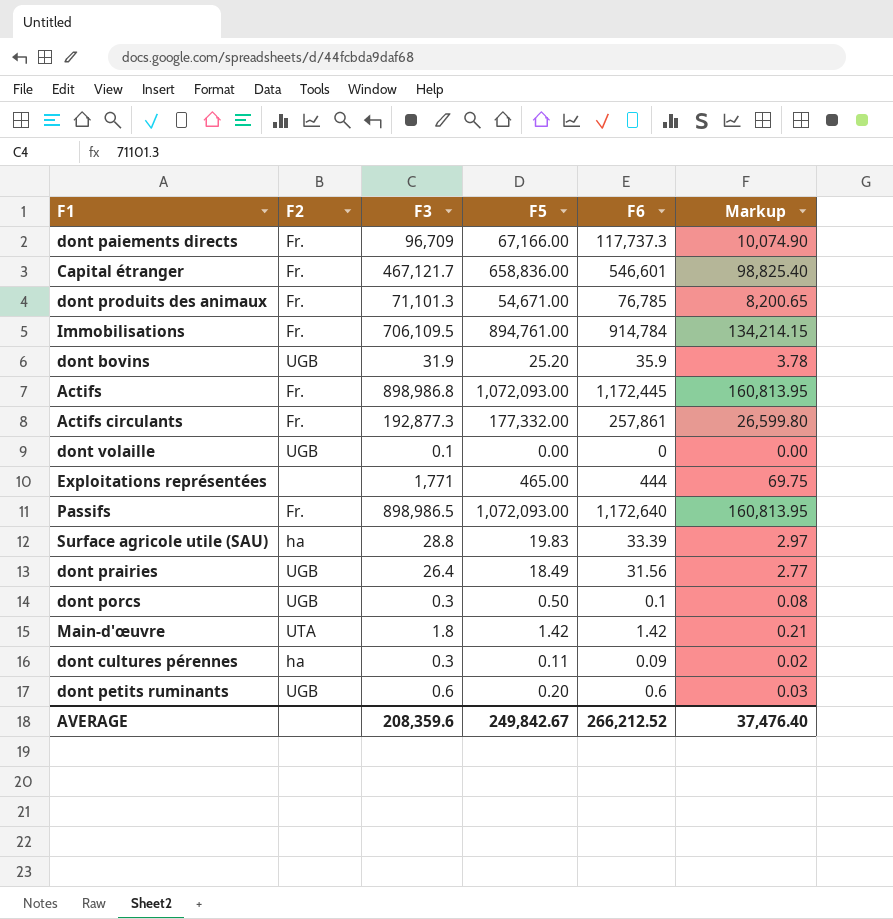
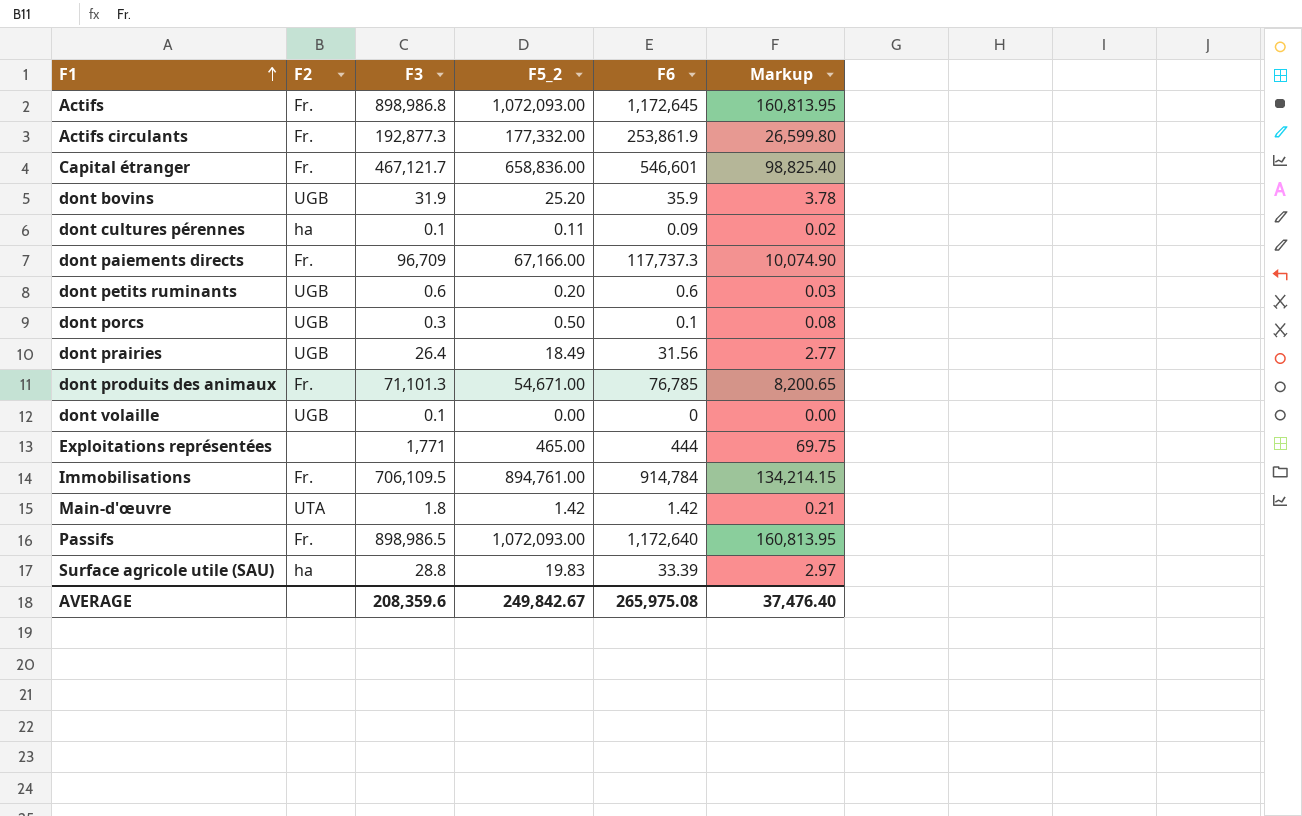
row order: none -> F1 ascending
column name: F5 -> F5_2
Actifs | F6: 1,172,445 -> 1,172,645
Actifs circulants | F6: 257,861 -> 253,861.9
dont cultures pérennes | F3: 0.3 -> 0.1
AVERAGE | F6: 266,212.52 -> 265,975.08

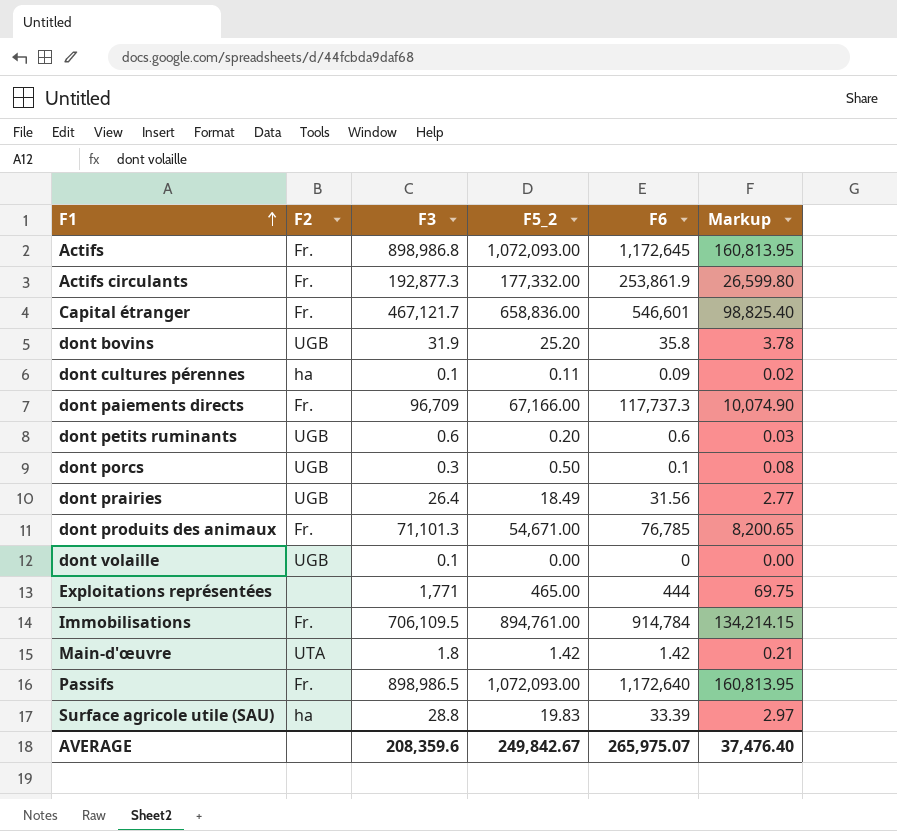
dont bovins | F6: 35.9 -> 35.8
AVERAGE | F6: 265,975.08 -> 265,975.07

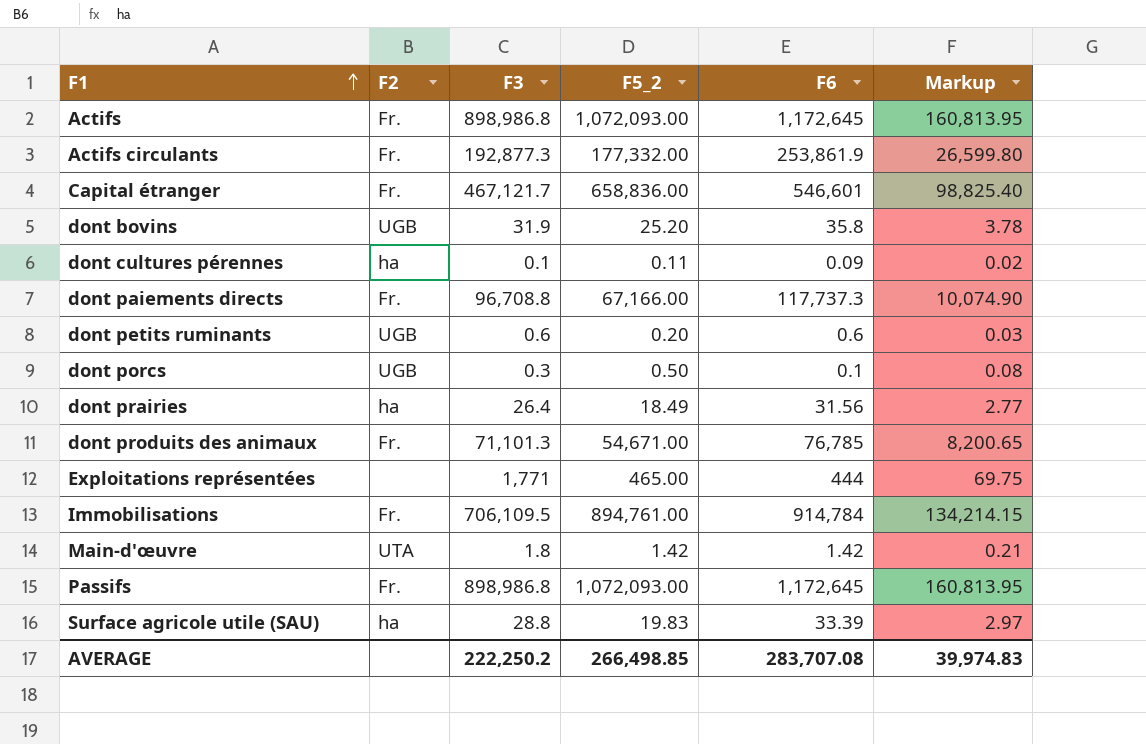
row dont volaille: UGB | 0.1 | 0.00 | 0 | 0.00 -> none
dont paiements directs | F3: 96,709 -> 96,708.8
dont prairies | F2: UGB -> ha
Passifs | F3: 898,986.5 -> 898,986.8
Passifs | F6: 1,172,640 -> 1,172,645
AVERAGE | F3: 208,359.6 -> 222,250.2
AVERAGE | F5_2: 249,842.67 -> 266,498.85
AVERAGE | F6: 265,975.07 -> 283,707.08
AVERAGE | Markup: 37,476.40 -> 39,974.83

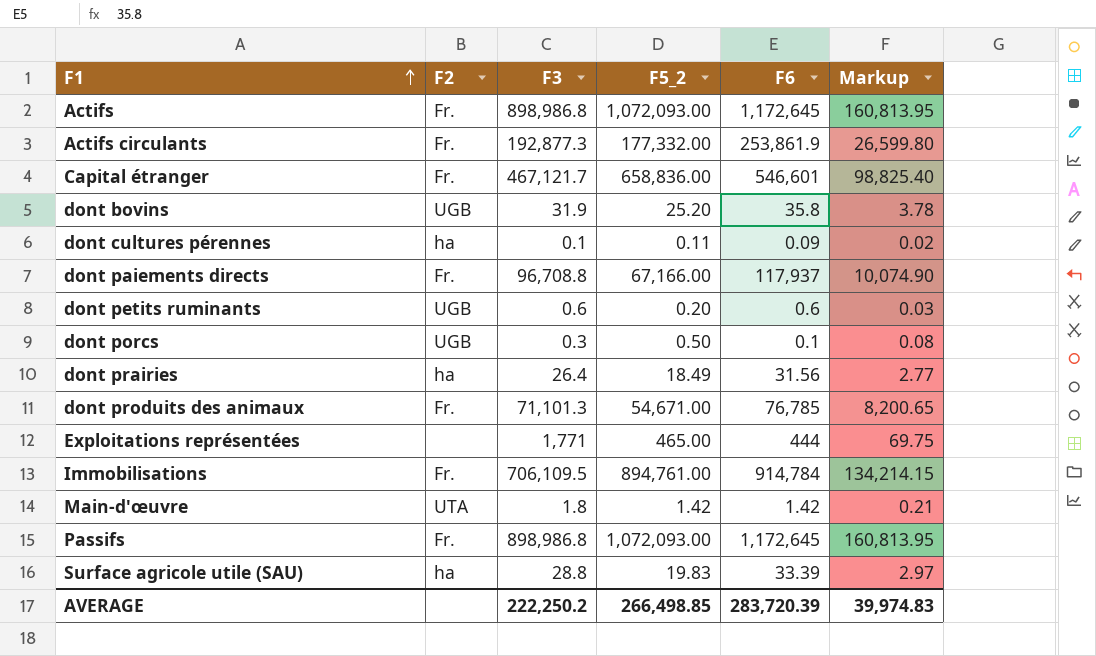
dont paiements directs | F6: 117,737.3 -> 117,937
AVERAGE | F6: 283,707.08 -> 283,720.39

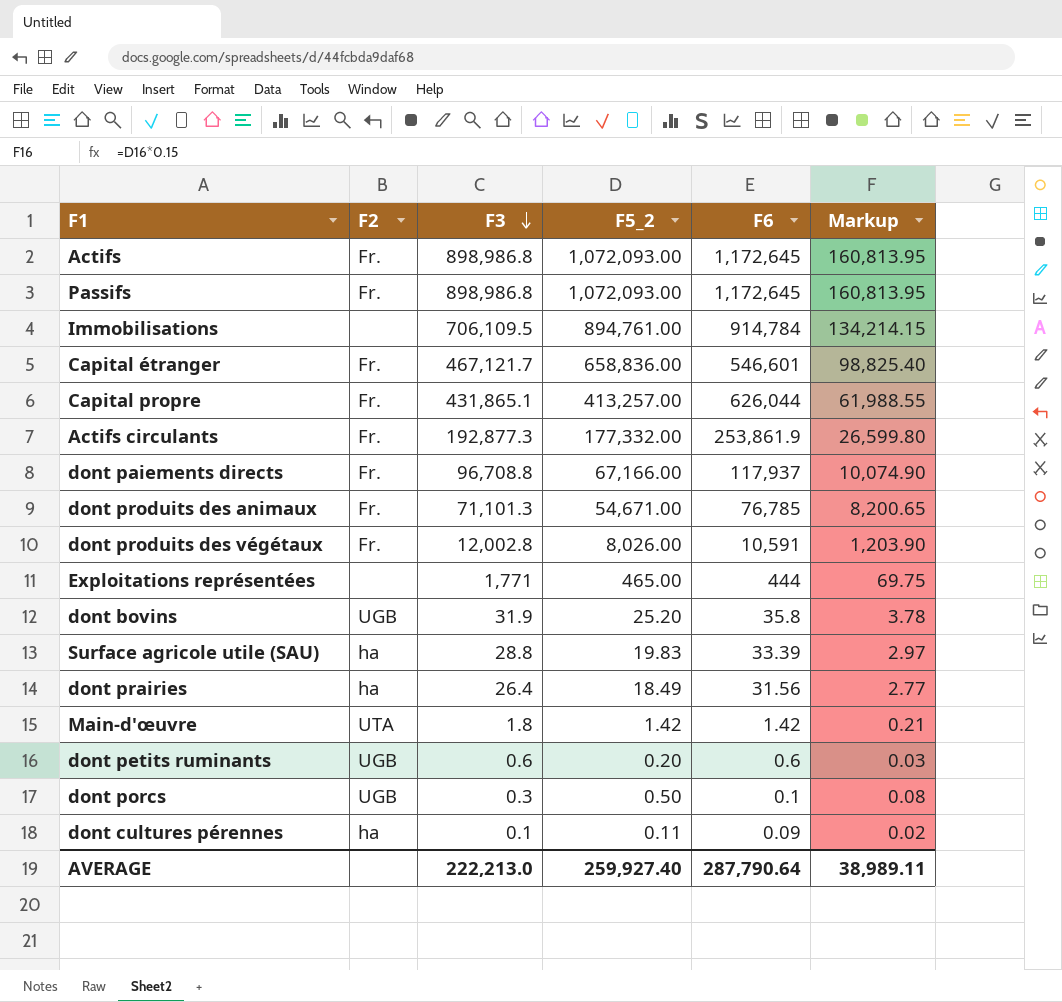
row order: F1 ascending -> F3 descending
Immobilisations | F2: Fr. -> none
row Capital propre: none -> Fr. | 431,865.1 | 413,257.00 | 626,044 | 61,988.55
row dont produits des végétaux: none -> Fr. | 12,002.8 | 8,026.00 | 10,591 | 1,203.90
AVERAGE | F3: 222,250.2 -> 222,213.0
AVERAGE | F5_2: 266,498.85 -> 259,927.40
AVERAGE | F6: 283,720.39 -> 287,790.64
AVERAGE | Markup: 39,974.83 -> 38,989.11

